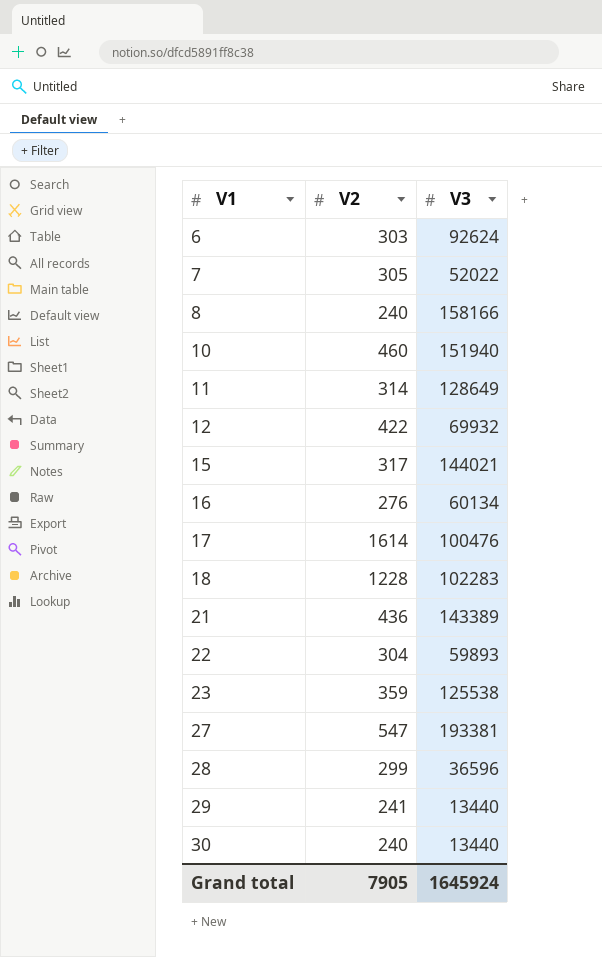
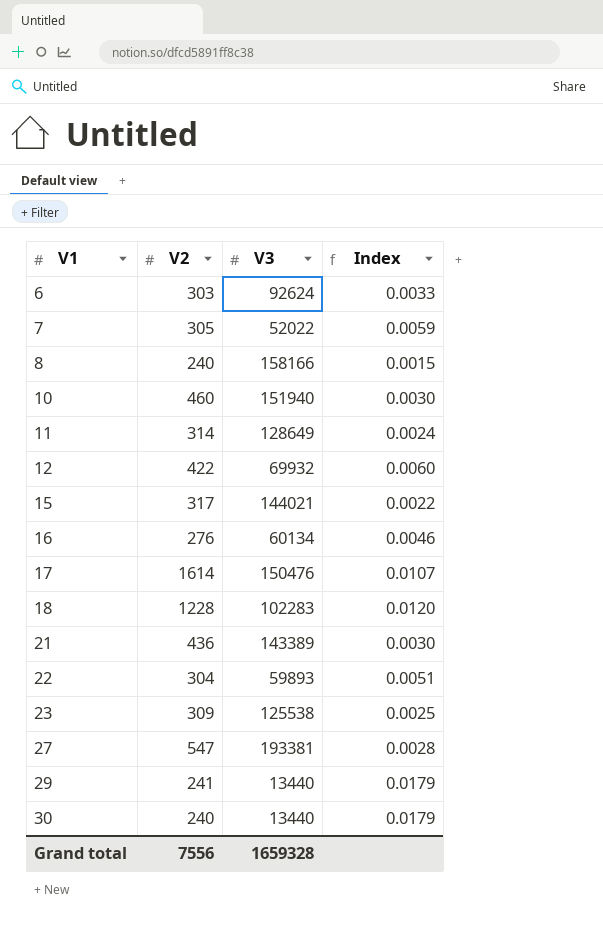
column Index | formula: none -> [V2] / [V3]
row 28: 299 | 36596 -> none
17 | V3: 100476 -> 150476
23 | V2: 359 -> 309
Grand total | V2: 7905 -> 7556
Grand total | V3: 1645924 -> 1659328

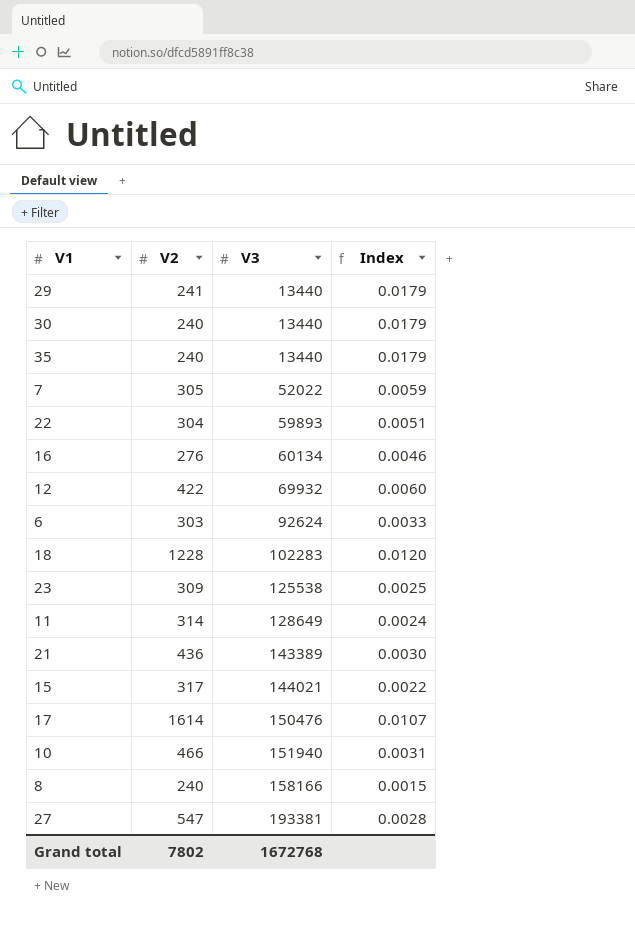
row order: V1 ascending -> V3 ascending
row 35: none -> 240 | 13440 | 0.0179
10 | V2: 460 -> 466
10 | Index: 0.0030 -> 0.0031
Grand total | V2: 7556 -> 7802
Grand total | V3: 1659328 -> 1672768

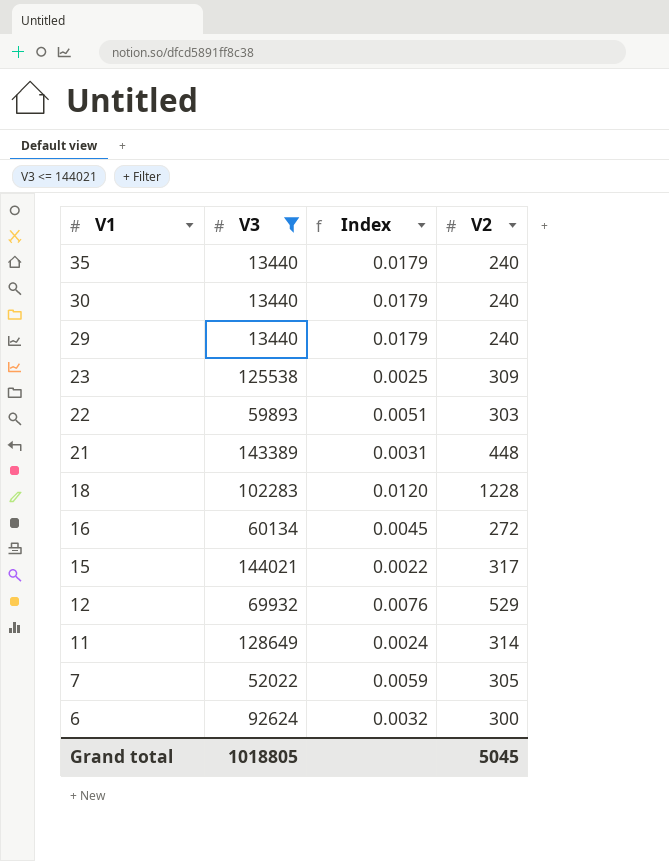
filter: none -> V3 <= 144021
row order: V3 ascending -> V1 descending
column V2 | position: 2 -> 4
29 | V2: 241 -> 240
22 | V2: 304 -> 303
21 | Index: 0.0030 -> 0.0031
21 | V2: 436 -> 448
16 | Index: 0.0046 -> 0.0045
16 | V2: 276 -> 272
12 | Index: 0.0060 -> 0.0076
12 | V2: 422 -> 529
6 | Index: 0.0033 -> 0.0032
6 | V2: 303 -> 300
Grand total | V3: 1672768 -> 1018805
Grand total | V2: 7802 -> 5045

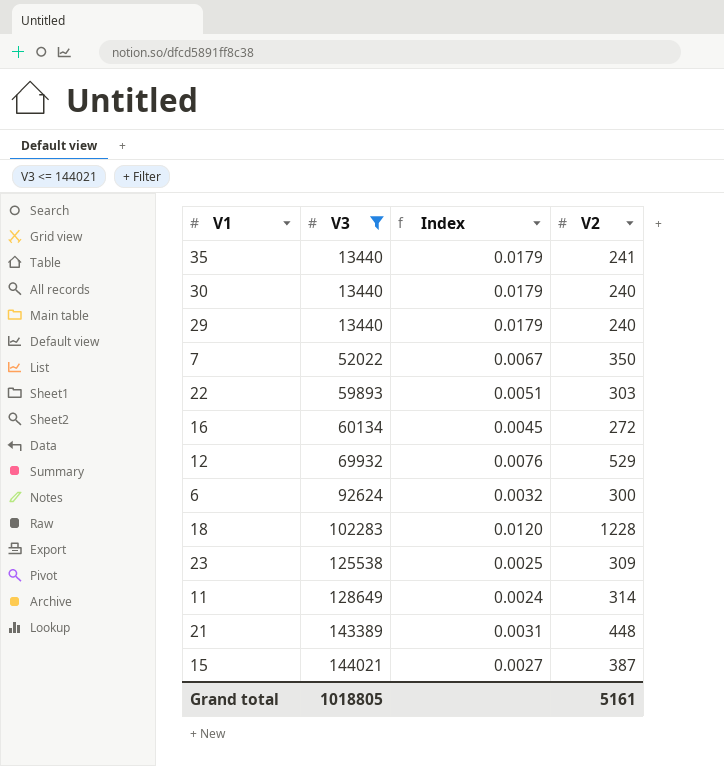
row order: V1 descending -> V3 ascending
35 | V2: 240 -> 241
7 | Index: 0.0059 -> 0.0067
7 | V2: 305 -> 350
15 | Index: 0.0022 -> 0.0027
15 | V2: 317 -> 387
Grand total | V2: 5045 -> 5161

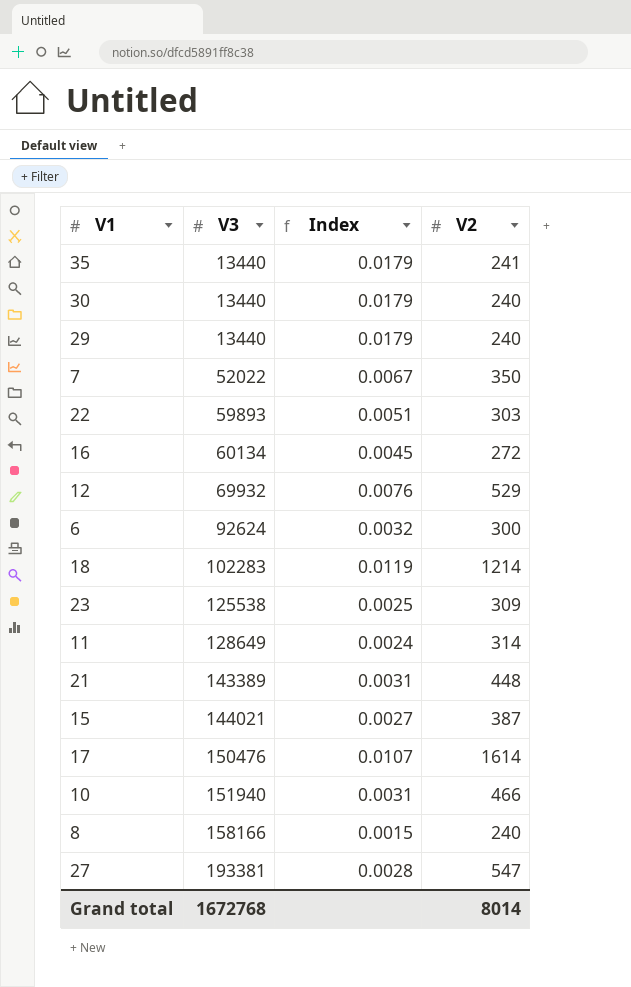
filter: V3 <= 144021 -> none
18 | Index: 0.0120 -> 0.0119
18 | V2: 1228 -> 1214
Grand total | V3: 1018805 -> 1672768
Grand total | V2: 5161 -> 8014

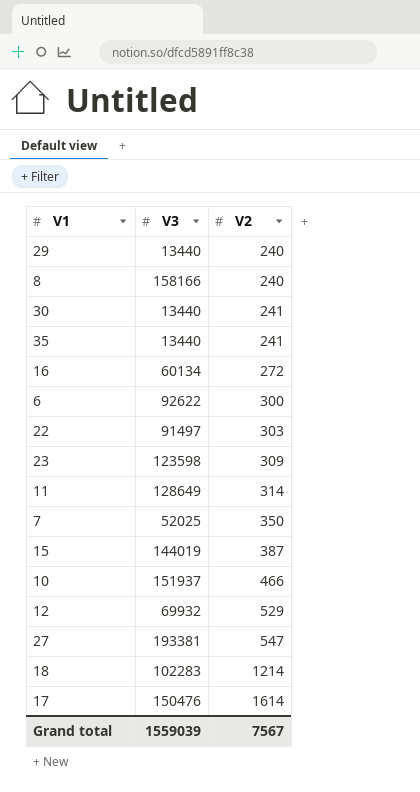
row order: V3 ascending -> V2 ascending
column Index | formula: [V2] / [V3] -> none
row 21: 143389 | 0.0031 | 448 -> none
30 | V2: 240 -> 241
6 | V3: 92624 -> 92622
22 | V3: 59893 -> 91497
23 | V3: 125538 -> 123598
7 | V3: 52022 -> 52025
15 | V3: 144021 -> 144019
10 | V3: 151940 -> 151937
Grand total | V3: 1672768 -> 1559039
Grand total | V2: 8014 -> 7567

